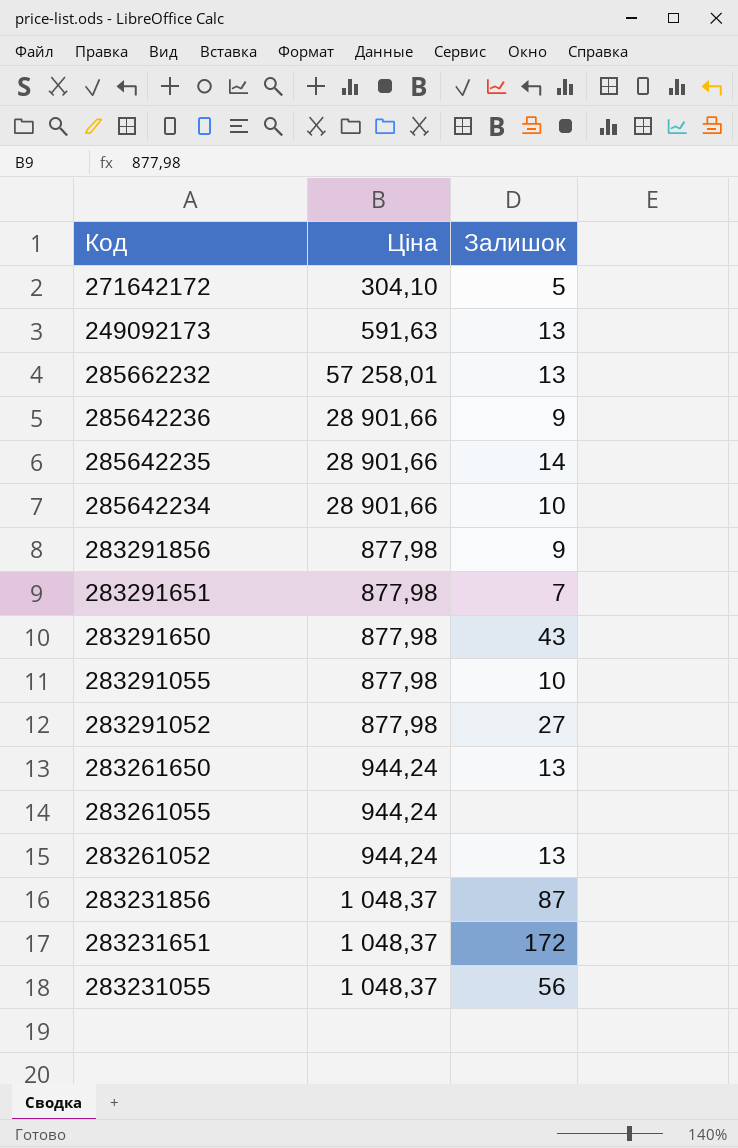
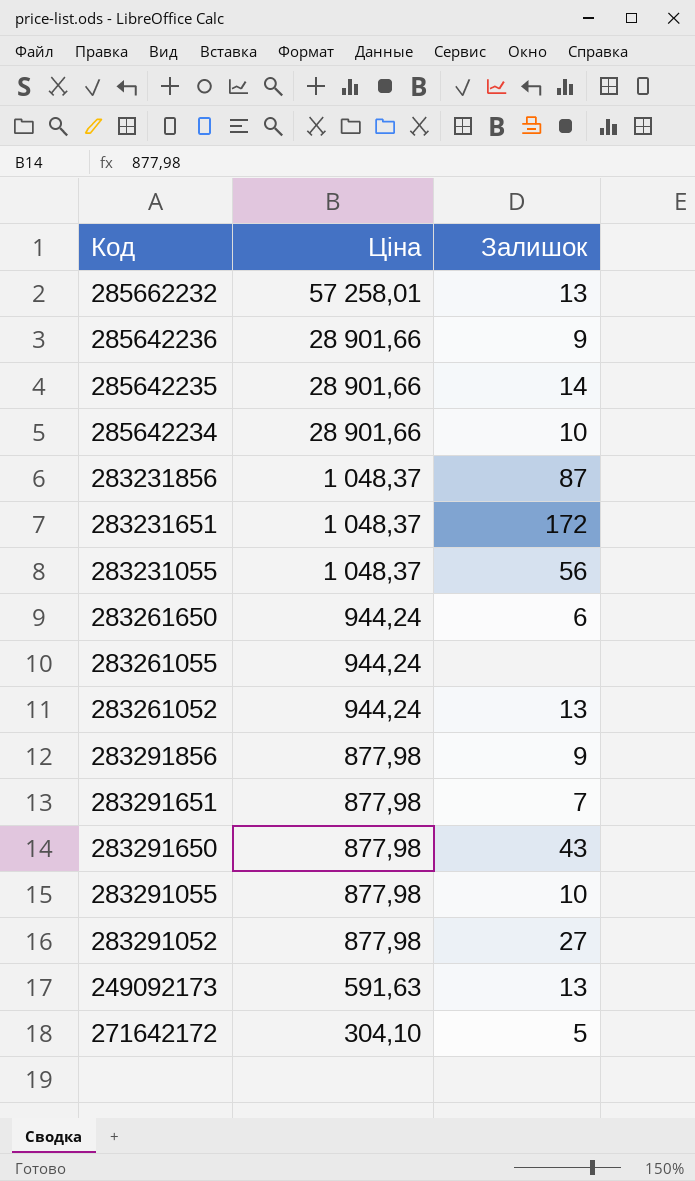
row order: none -> Ціна descending
283261650 | Залишок: 13 -> 6

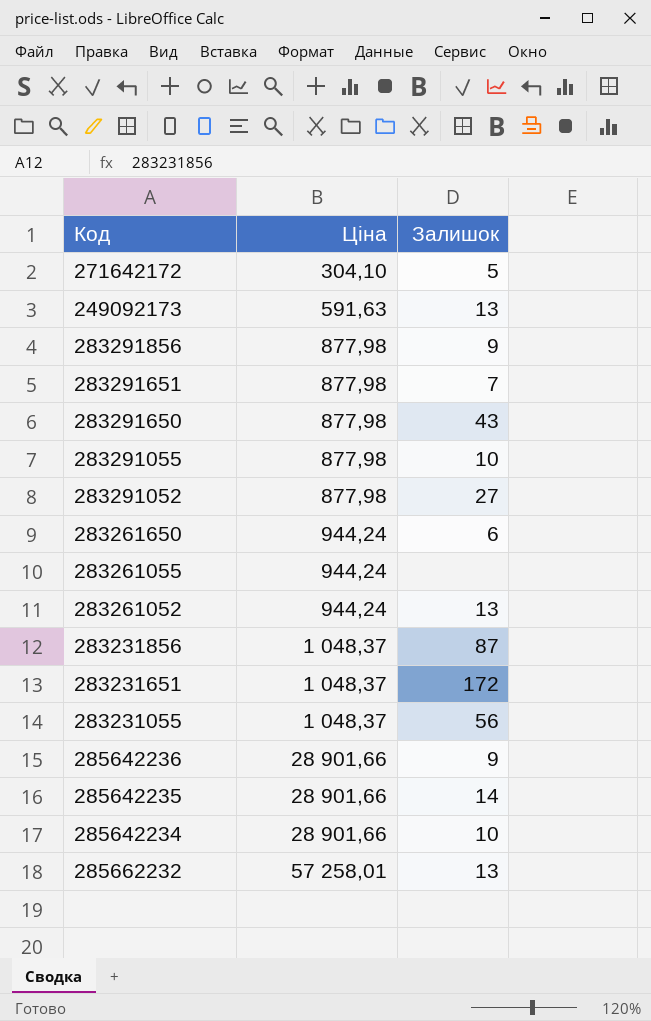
row order: Ціна descending -> Ціна ascending

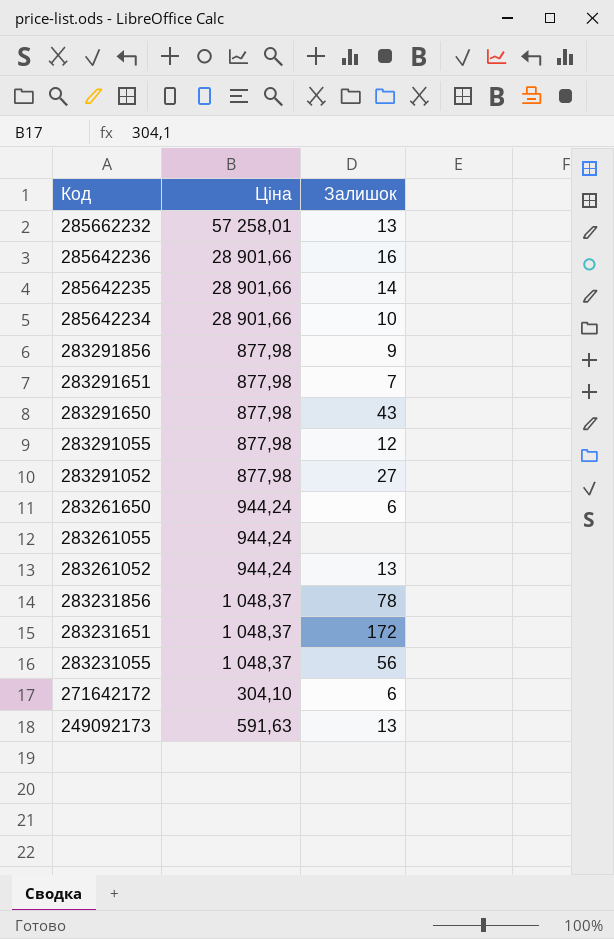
row order: Ціна ascending -> Код descending
285642236 | Залишок: 9 -> 16
283291055 | Залишок: 10 -> 12
283231856 | Залишок: 87 -> 78
271642172 | Залишок: 5 -> 6

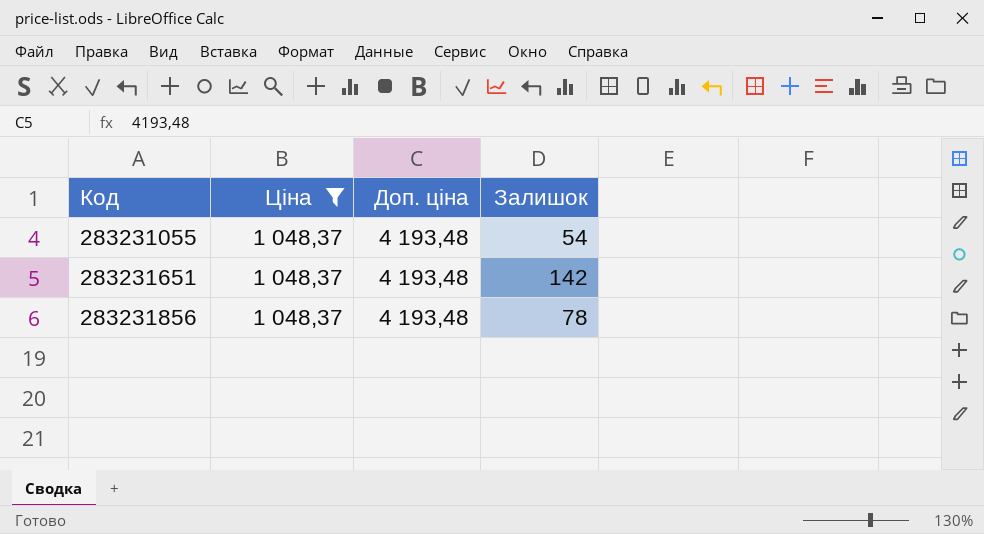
filter: none -> Ціна = 1 048,37
row order: Код descending -> Код ascending
column Доп. ціна | position: none -> 3
283231055 | Залишок: 56 -> 54
283231651 | Залишок: 172 -> 142

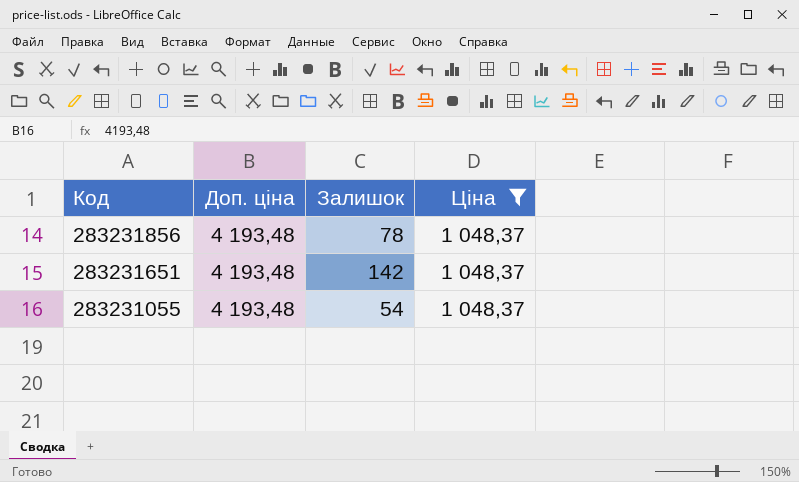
row order: Код ascending -> Код descending
column Ціна | position: 2 -> 4

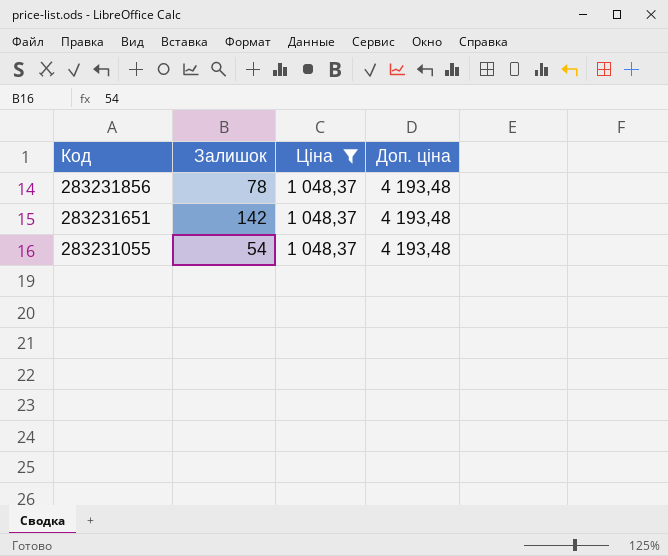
column Доп. ціна | position: 2 -> 4

